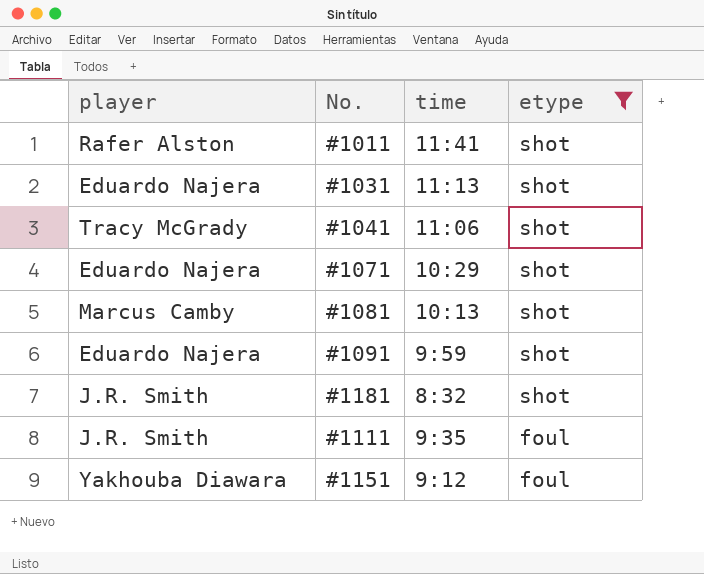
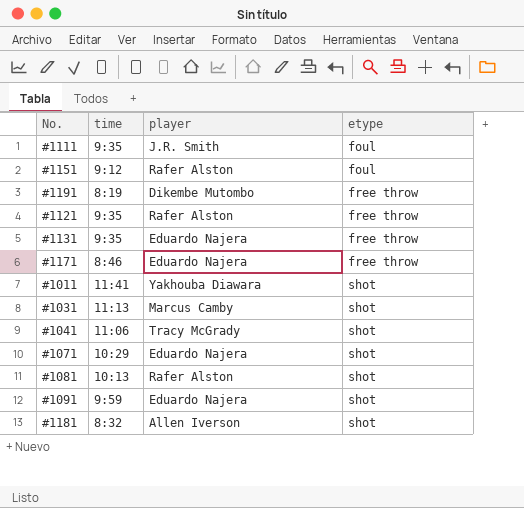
filter: etype != free throw -> none
row order: etype descending -> etype ascending
column player | position: 1 -> 3
#1151 | player: Yakhouba Diawara -> Rafer Alston
#1011 | player: Rafer Alston -> Yakhouba Diawara
#1031 | player: Eduardo Najera -> Marcus Camby
#1081 | player: Marcus Camby -> Rafer Alston
#1181 | player: J.R. Smith -> Allen Iverson

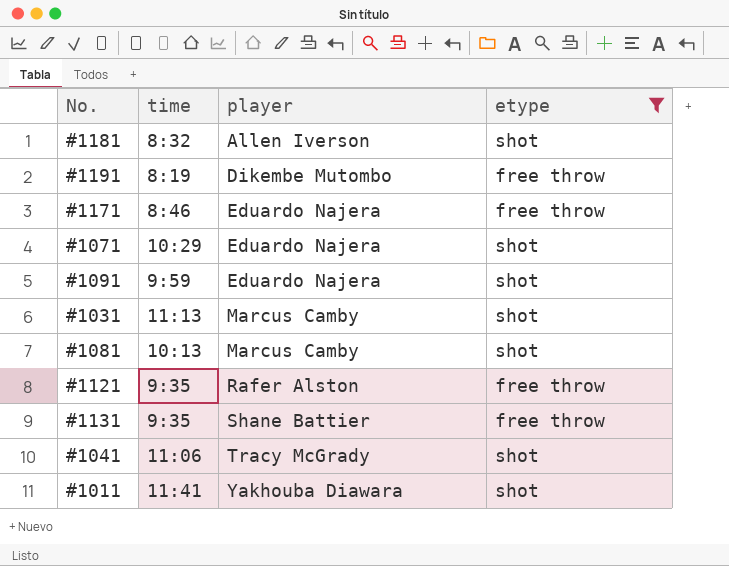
filter: none -> etype != foul
row order: etype ascending -> player ascending
#1081 | player: Rafer Alston -> Marcus Camby
#1131 | player: Eduardo Najera -> Shane Battier

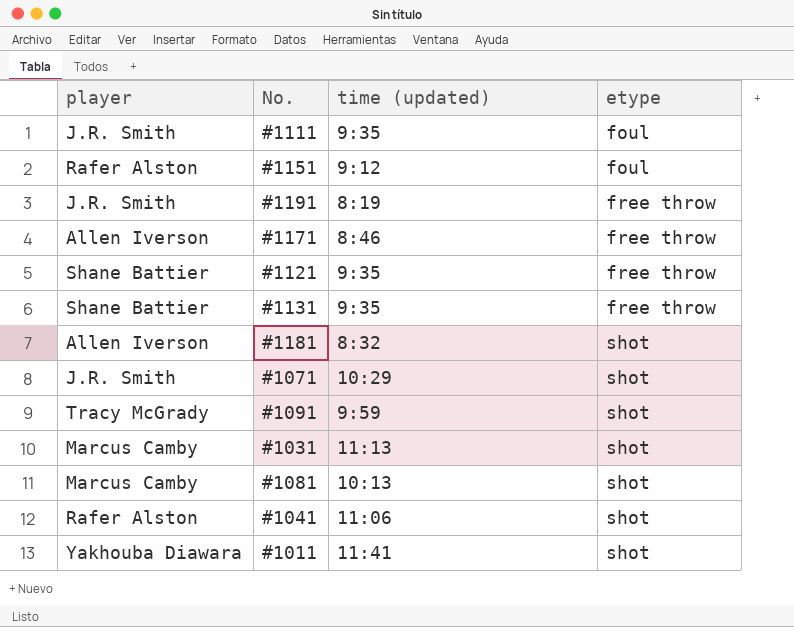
filter: etype != foul -> none
row order: player ascending -> etype ascending
column player | position: 3 -> 1
column name: time -> time (updated)
#1191 | player: Dikembe Mutombo -> J.R. Smith
#1171 | player: Eduardo Najera -> Allen Iverson
#1121 | player: Rafer Alston -> Shane Battier
#1071 | player: Eduardo Najera -> J.R. Smith
#1091 | player: Eduardo Najera -> Tracy McGrady
#1041 | player: Tracy McGrady -> Rafer Alston

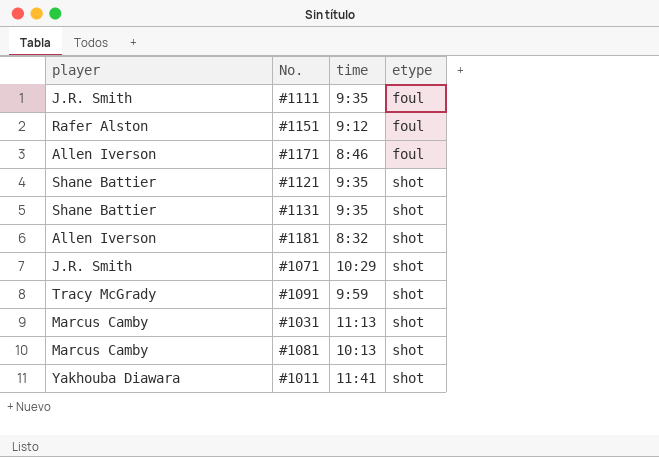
column name: time (updated) -> time
row #1191: J.R. Smith | 8:19 | free throw -> none
row #1041: Rafer Alston | 11:06 | shot -> none
#1171 | etype: free throw -> foul
#1121 | etype: free throw -> shot
#1131 | etype: free throw -> shot

